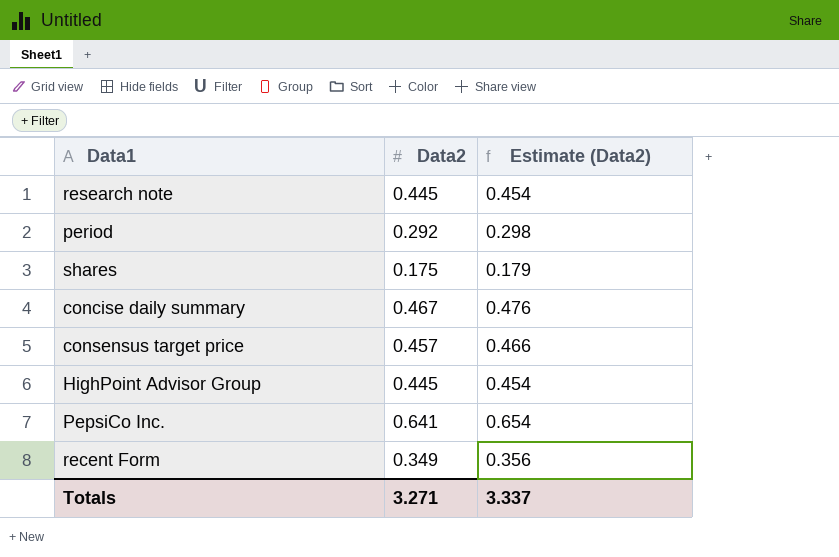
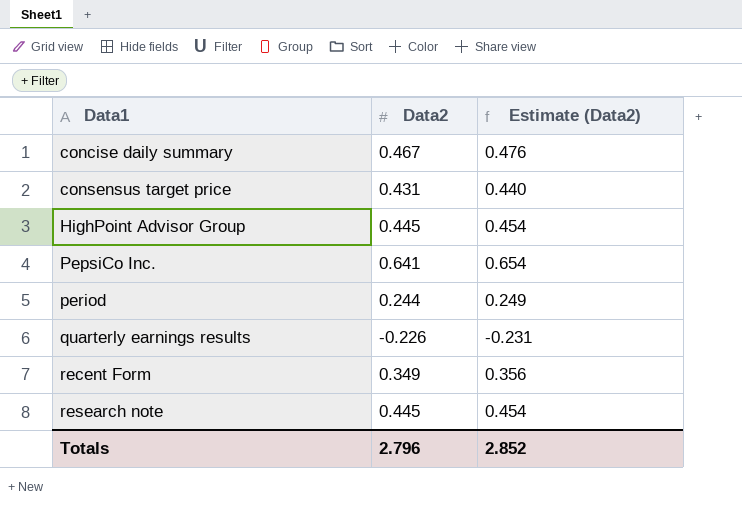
row order: none -> Data1 ascending
row shares: 0.175 | 0.179 -> none
consensus target price | Data2: 0.457 -> 0.431
consensus target price | Estimate (Data2): 0.466 -> 0.440
period | Data2: 0.292 -> 0.244
period | Estimate (Data2): 0.298 -> 0.249
row quarterly earnings results: none -> -0.226 | -0.231
Totals | Data2: 3.271 -> 2.796
Totals | Estimate (Data2): 3.337 -> 2.852

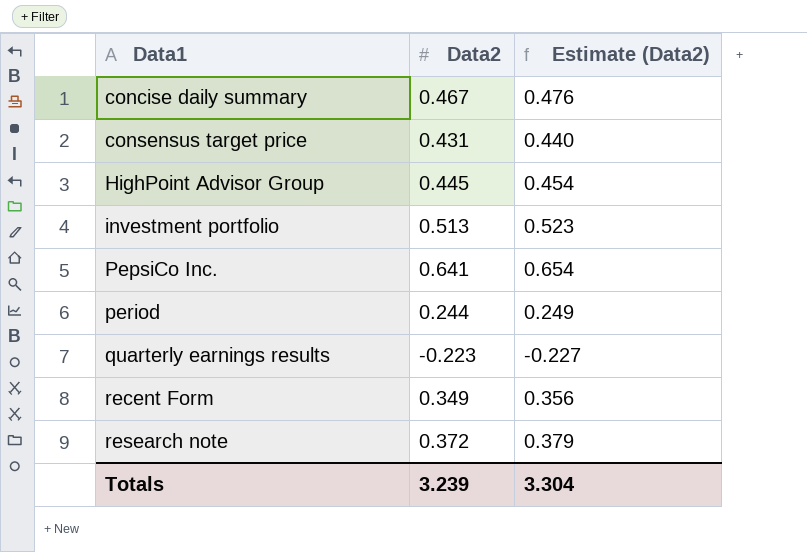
row investment portfolio: none -> 0.513 | 0.523
quarterly earnings results | Data2: -0.226 -> -0.223
quarterly earnings results | Estimate (Data2): -0.231 -> -0.227
research note | Data2: 0.445 -> 0.372
research note | Estimate (Data2): 0.454 -> 0.379
Totals | Data2: 2.796 -> 3.239
Totals | Estimate (Data2): 2.852 -> 3.304

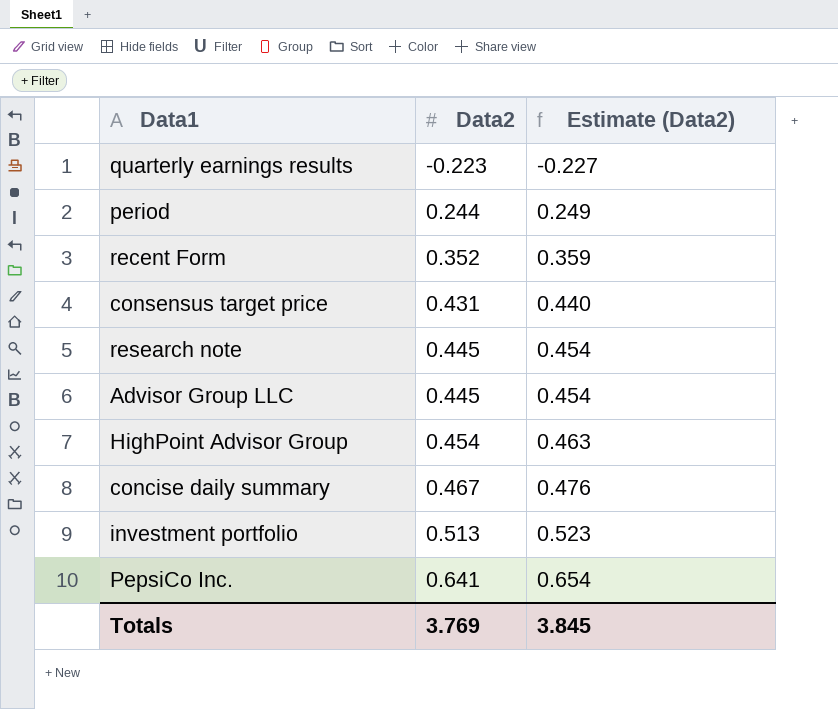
row order: Data1 ascending -> Data2 ascending
recent Form | Data2: 0.349 -> 0.352
recent Form | Estimate (Data2): 0.356 -> 0.359
research note | Data2: 0.372 -> 0.445
research note | Estimate (Data2): 0.379 -> 0.454
row Advisor Group LLC: none -> 0.445 | 0.454
HighPoint Advisor Group | Data2: 0.445 -> 0.454
HighPoint Advisor Group | Estimate (Data2): 0.454 -> 0.463
Totals | Data2: 3.239 -> 3.769
Totals | Estimate (Data2): 3.304 -> 3.845

